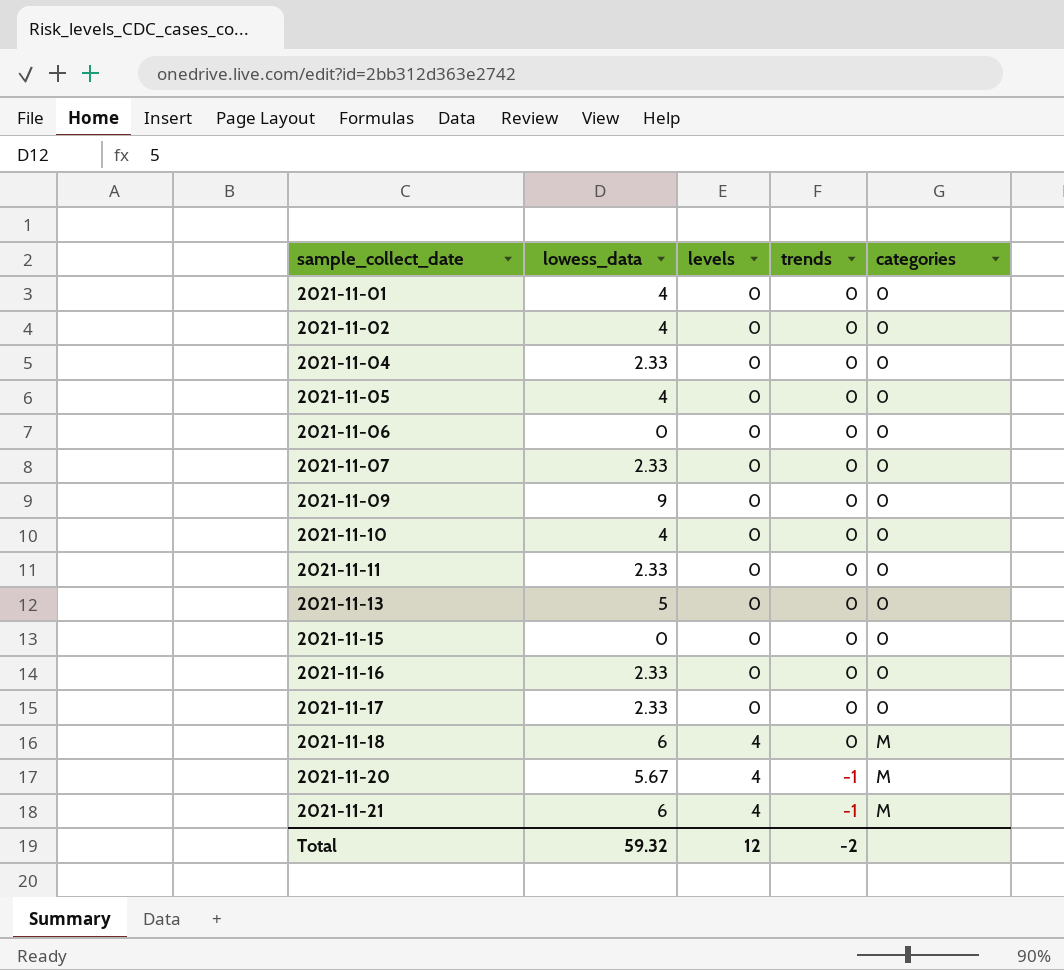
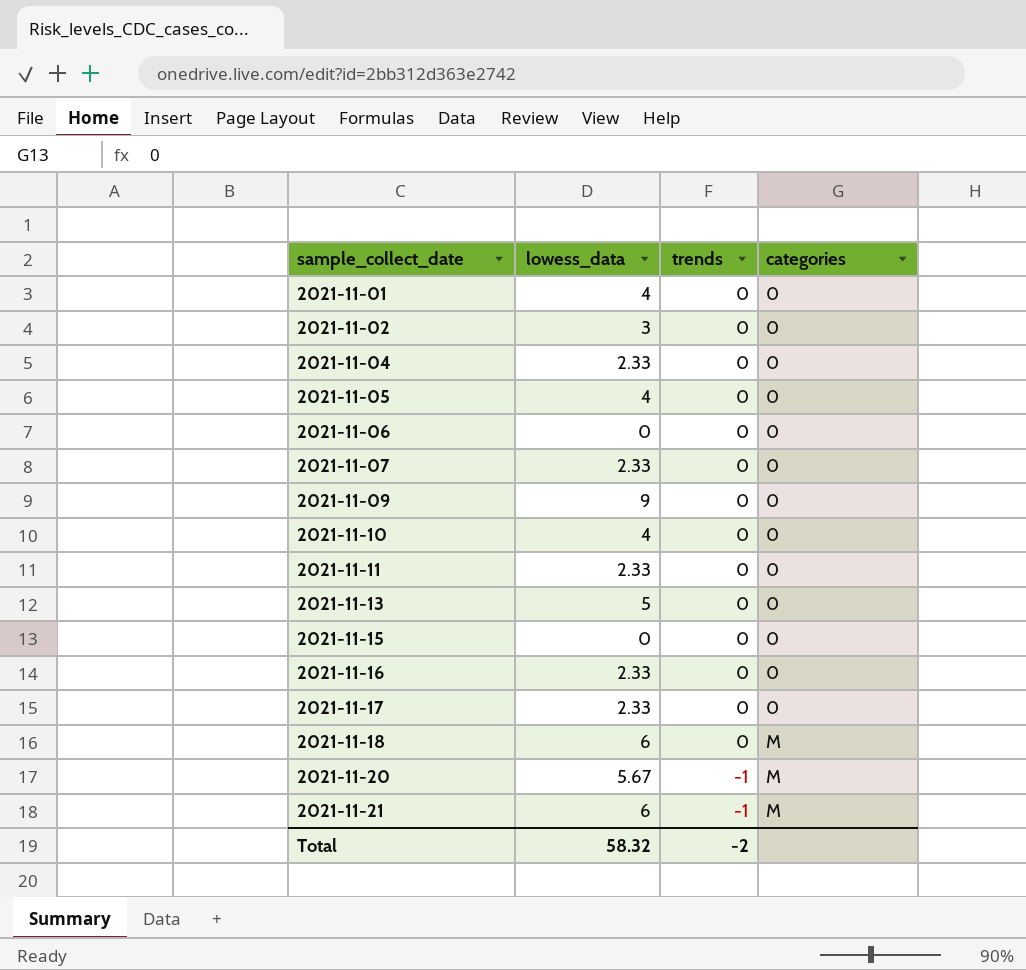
column levels | position: 3 -> none
2021-11-02 | lowess_data: 4 -> 3
Total | lowess_data: 59.32 -> 58.32

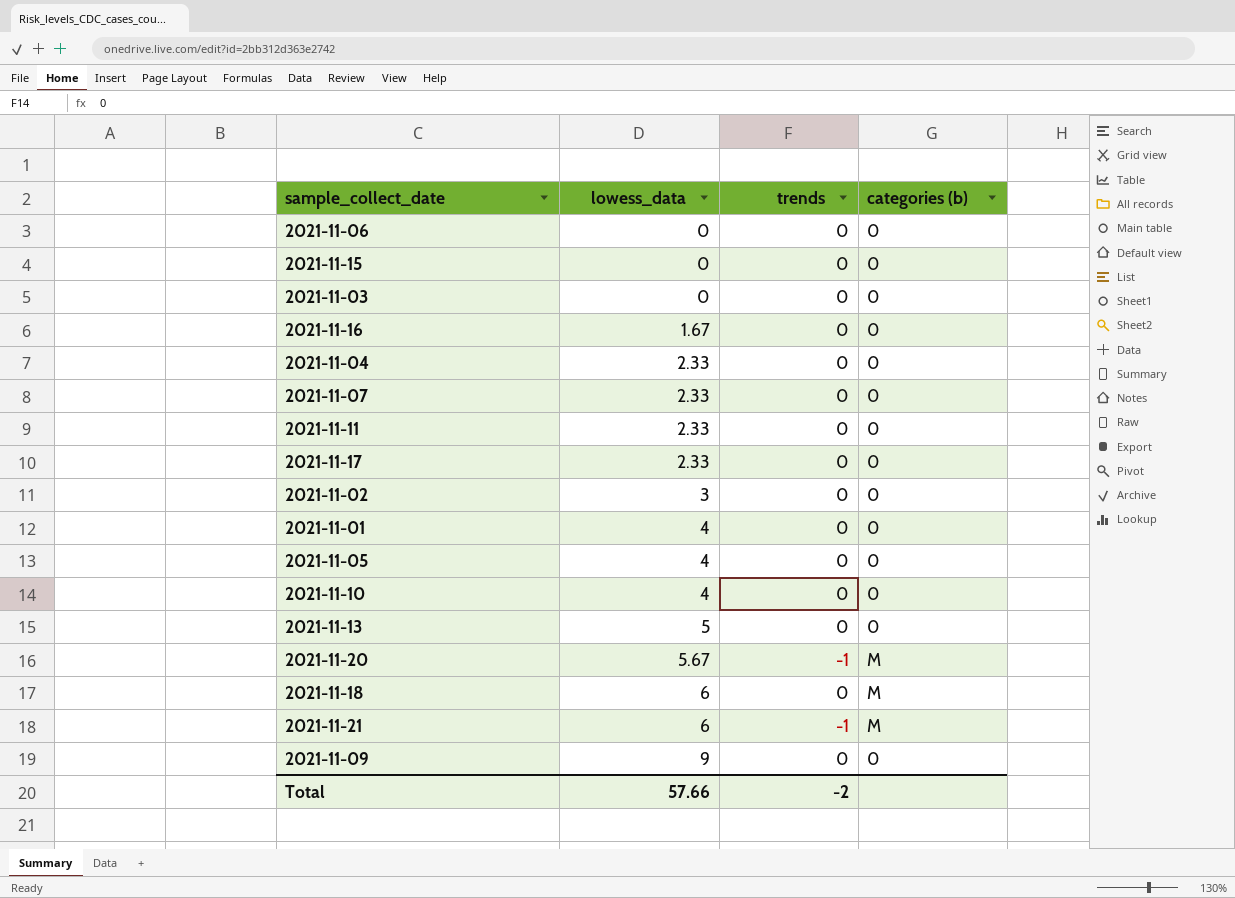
row order: sample_collect_date ascending -> lowess_data ascending
column name: categories -> categories (b)
row 2021-11-03: none -> 0 | 0 | 0
2021-11-16 | lowess_data: 2.33 -> 1.67
Total | lowess_data: 58.32 -> 57.66

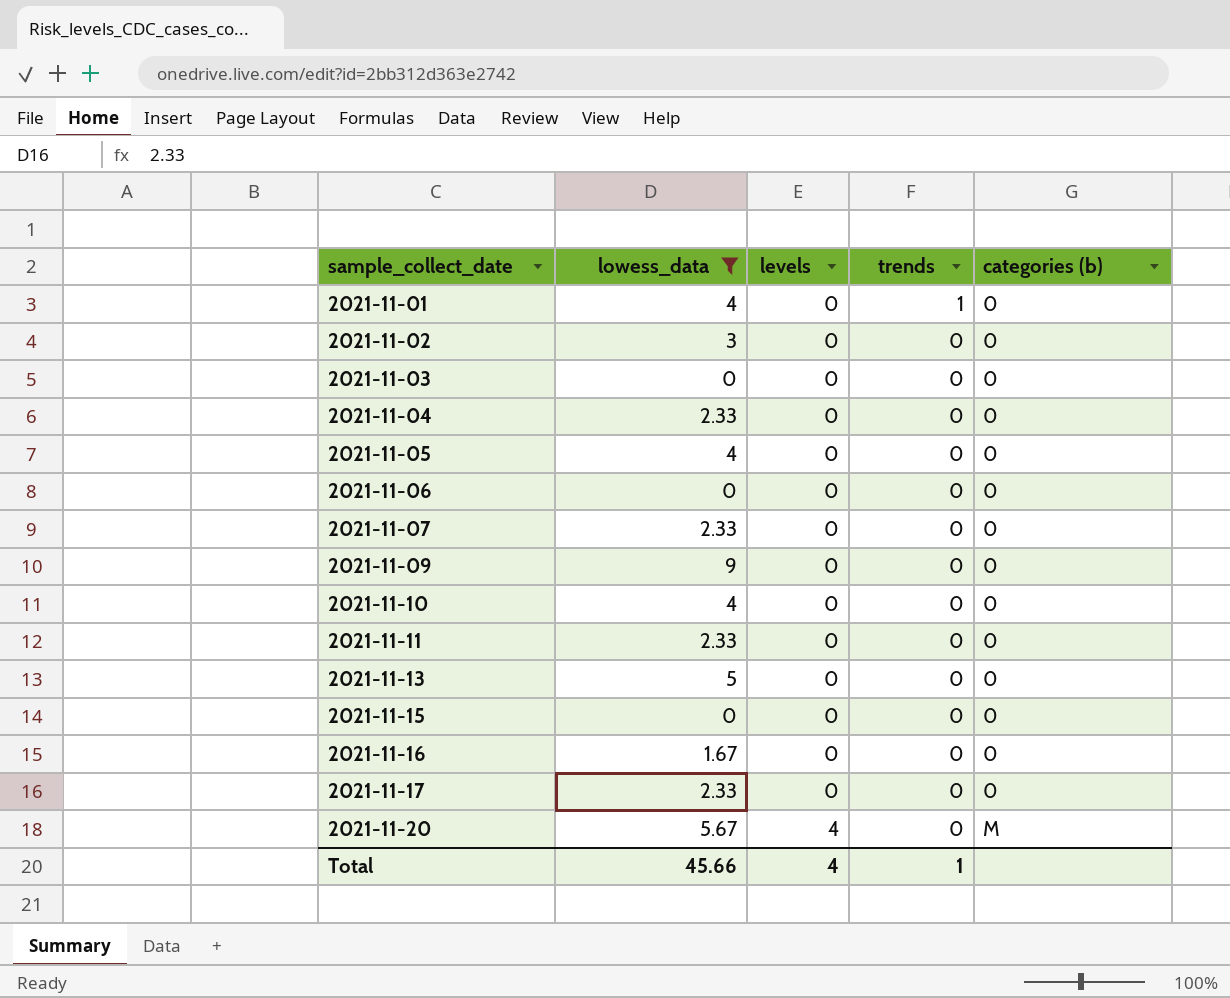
filter: none -> lowess_data != 6
row order: lowess_data ascending -> sample_collect_date ascending
column levels | position: none -> 3
2021-11-01 | trends: 0 -> 1
2021-11-20 | trends: -1 -> 0
Total | lowess_data: 57.66 -> 45.66
Total | trends: -2 -> 1

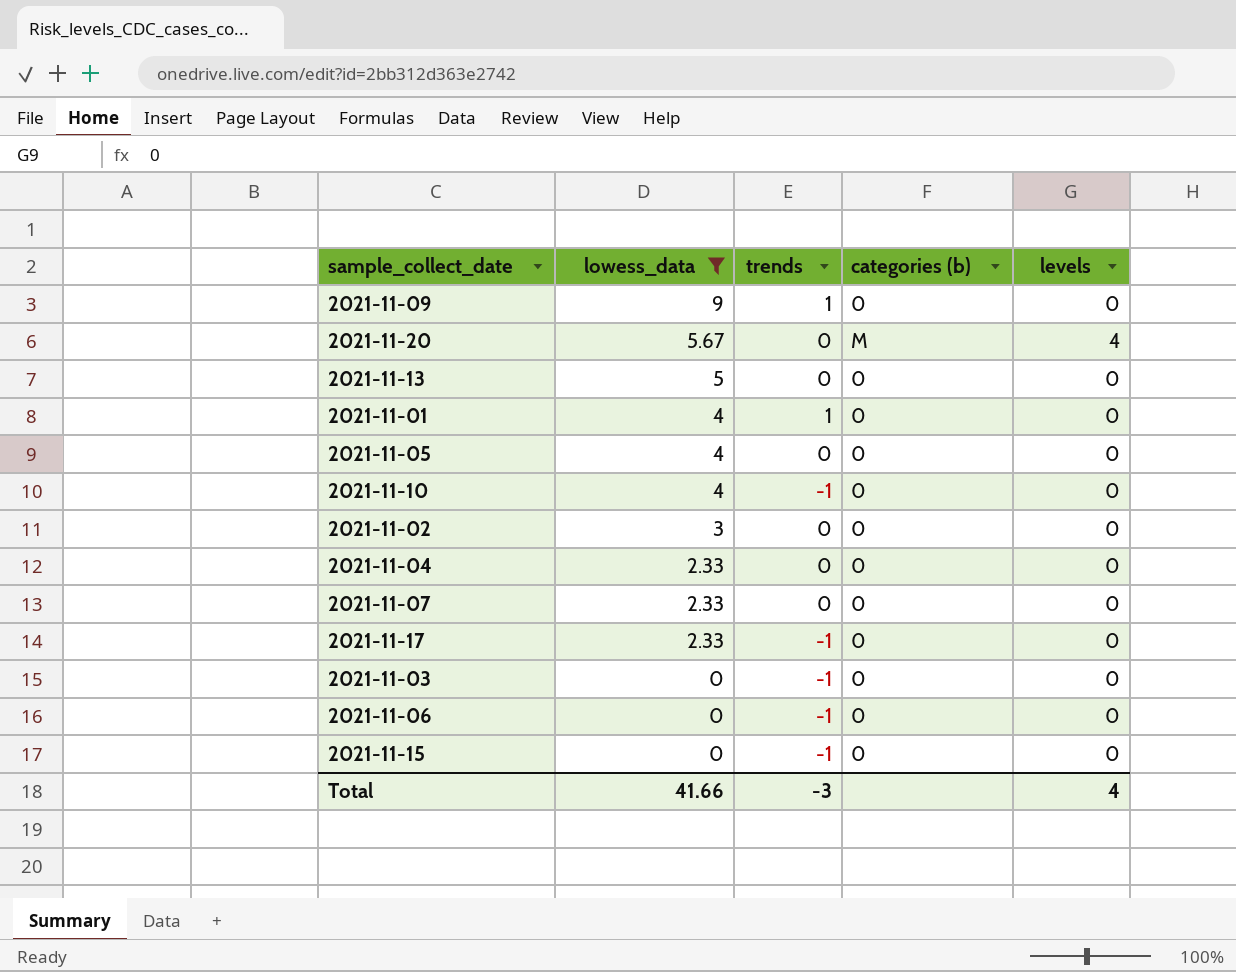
row order: sample_collect_date ascending -> lowess_data descending
column levels | position: 3 -> 5
row 2021-11-11: 2.33 | 0 | 0 | 0 -> none
row 2021-11-16: 1.67 | 0 | 0 | 0 -> none
2021-11-09 | trends: 0 -> 1
2021-11-10 | trends: 0 -> -1
2021-11-17 | trends: 0 -> -1
2021-11-03 | trends: 0 -> -1
2021-11-06 | trends: 0 -> -1
2021-11-15 | trends: 0 -> -1
Total | lowess_data: 45.66 -> 41.66
Total | trends: 1 -> -3

